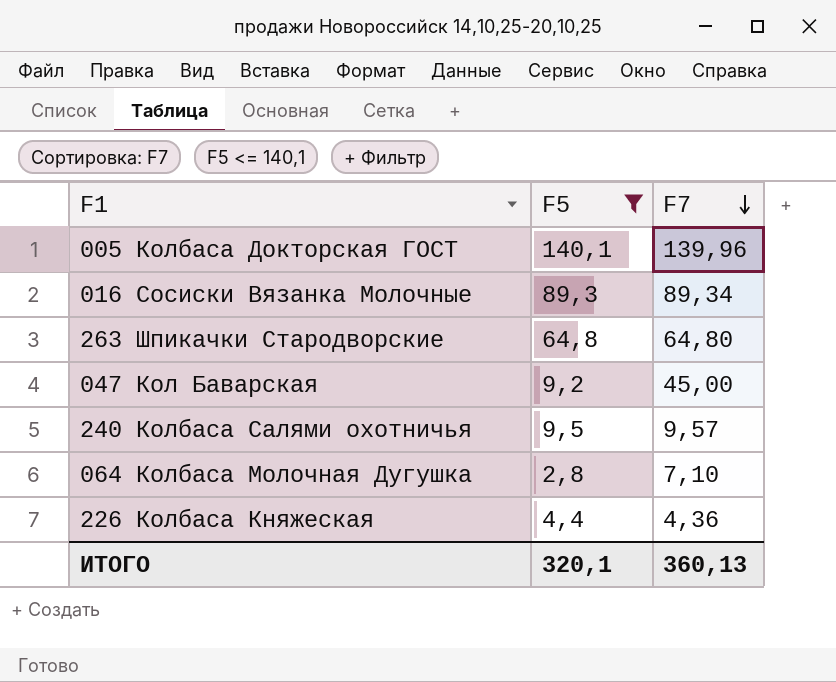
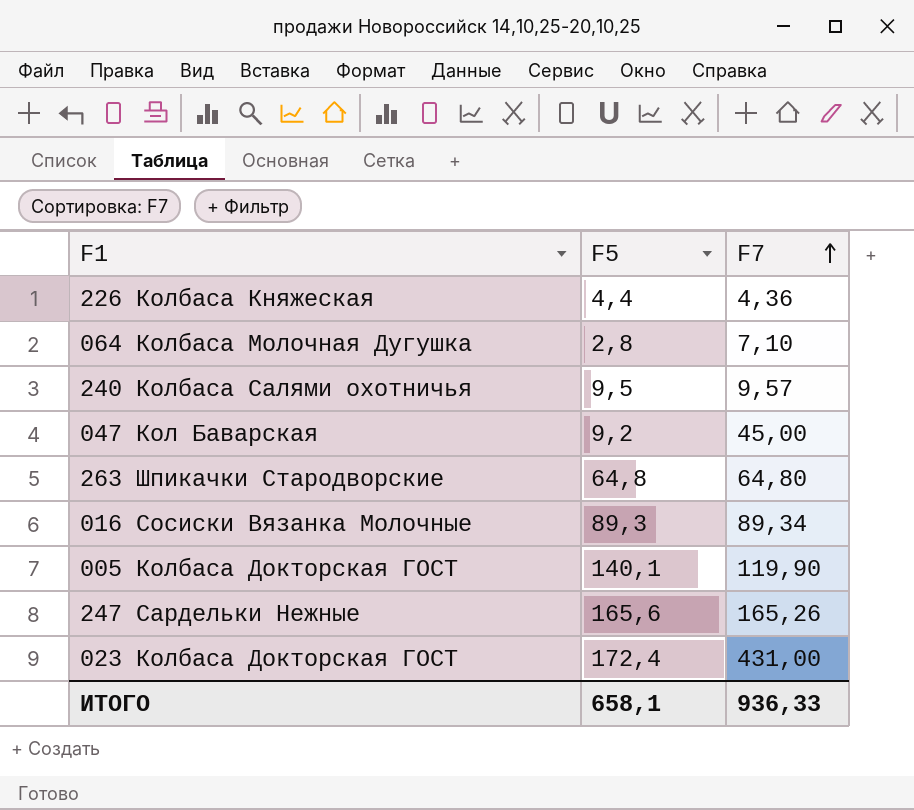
filter: F5 <= 140,1 -> none
row order: F7 descending -> F7 ascending
005 Колбаса Докторская ГОСТ | F7: 139,96 -> 119,90
ИТОГО | F5: 320,1 -> 658,1
ИТОГО | F7: 360,13 -> 936,33

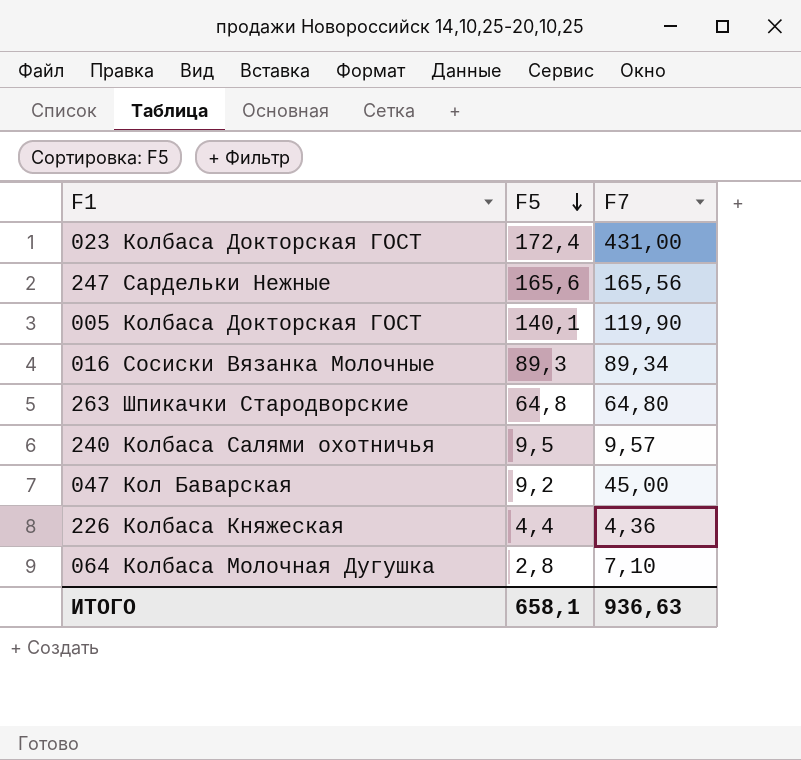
row order: F7 ascending -> F5 descending
247 Сардельки Нежные | F7: 165,26 -> 165,56
ИТОГО | F7: 936,33 -> 936,63

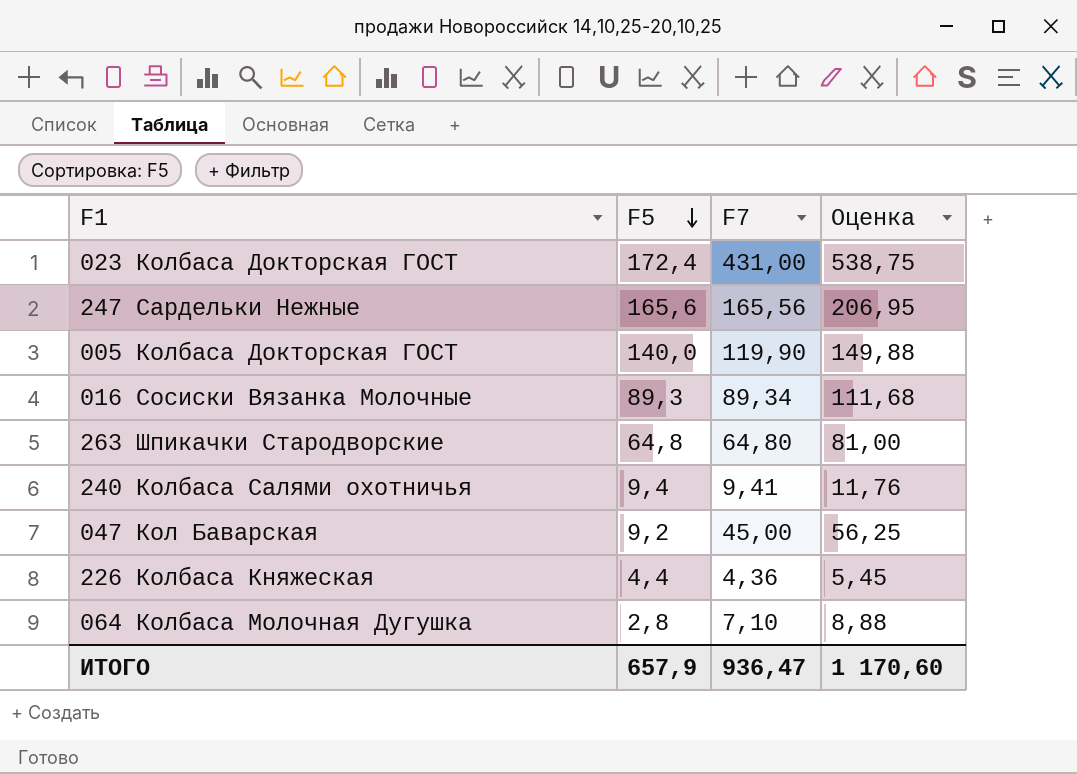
column Оценка | formula: none -> [F7] * 1,25
005 Колбаса Докторская ГОСТ | F5: 140,1 -> 140,0
240 Колбаса Салями охотничья | F5: 9,5 -> 9,4
240 Колбаса Салями охотничья | F7: 9,57 -> 9,41
ИТОГО | F5: 658,1 -> 657,9
ИТОГО | F7: 936,63 -> 936,47

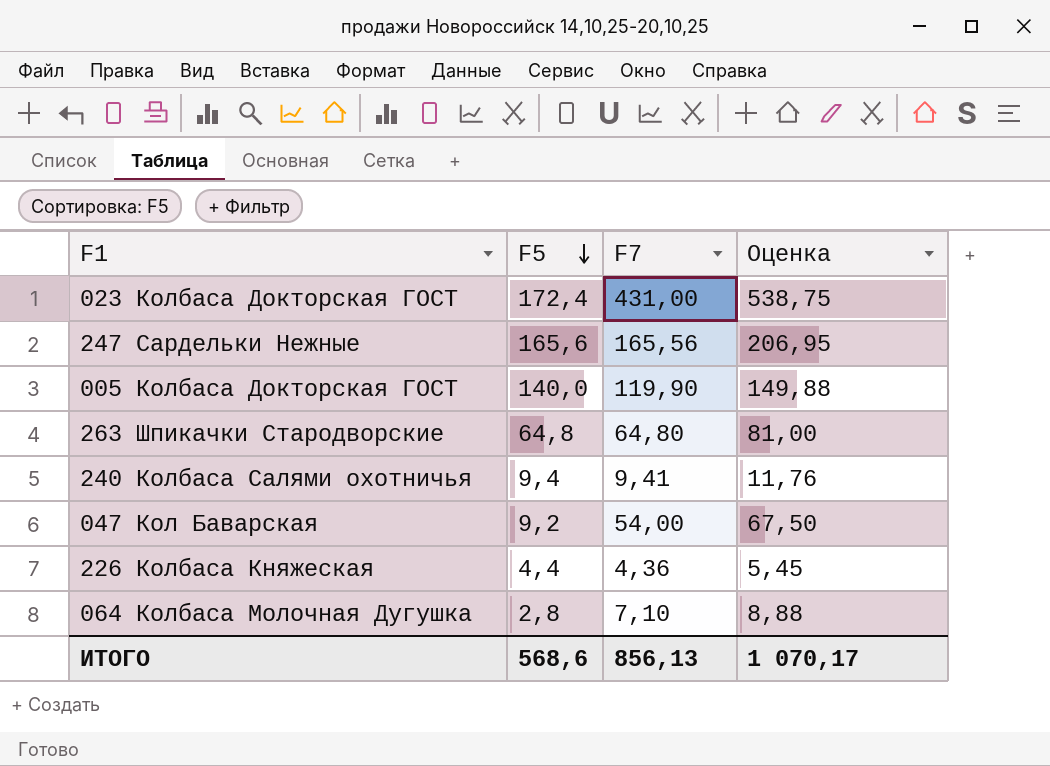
row 016 Сосиски Вязанка Молочные: 89,3 | 89,34 | 111,68 -> none
047 Кол Баварская | F7: 45,00 -> 54,00
047 Кол Баварская | Оценка: 56,25 -> 67,50
ИТОГО | F5: 657,9 -> 568,6
ИТОГО | F7: 936,47 -> 856,13
ИТОГО | Оценка: 1 170,60 -> 1 070,17

